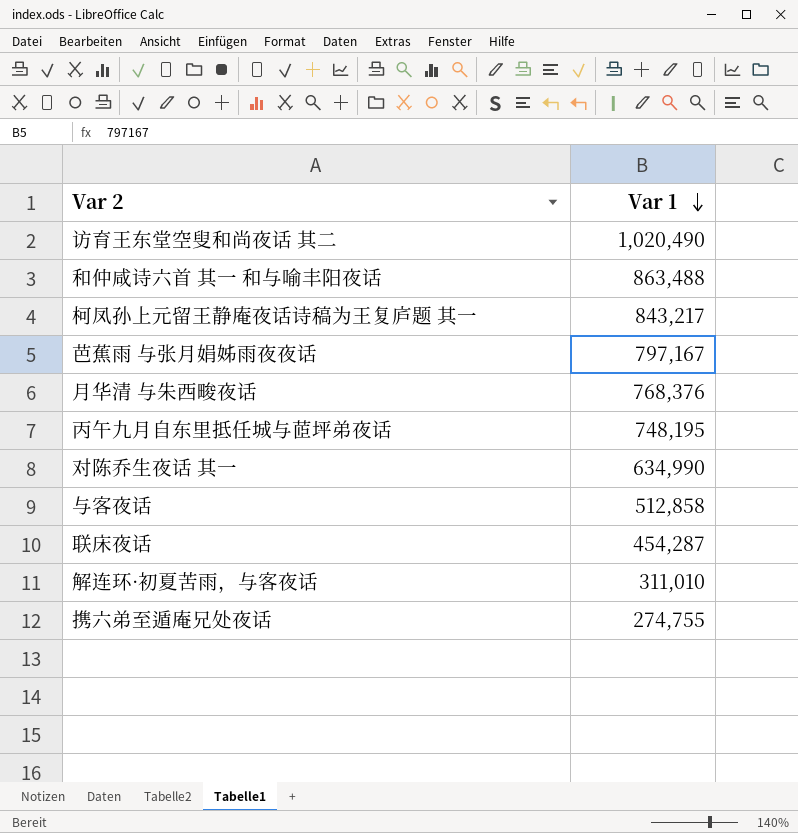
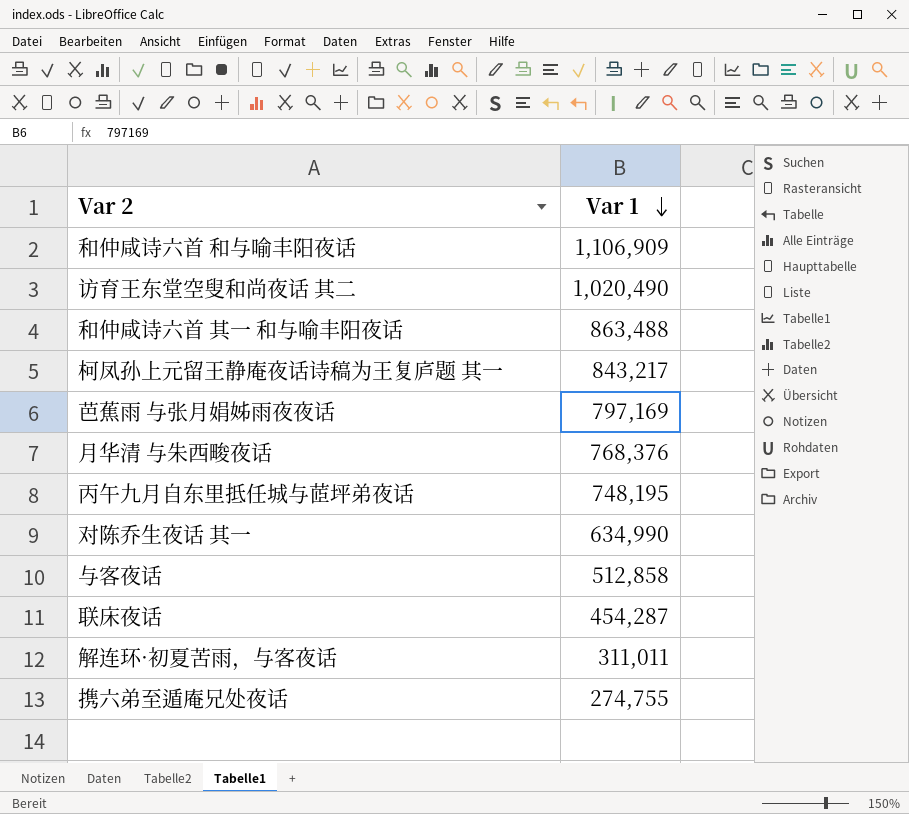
row 和仲咸诗六首 和与喻丰阳夜话: none -> 1,106,909
芭蕉雨 与张月娟姊雨夜夜话 | Var 1: 797,167 -> 797,169
解连环·初夏苦雨，与客夜话 | Var 1: 311,010 -> 311,011

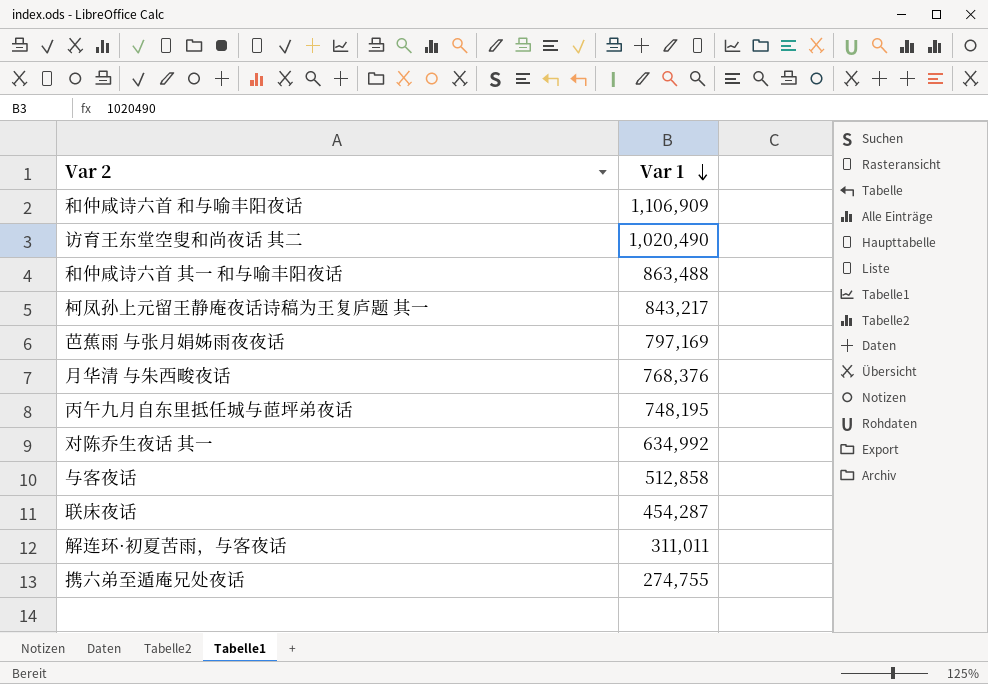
对陈乔生夜话 其一 | Var 1: 634,990 -> 634,992

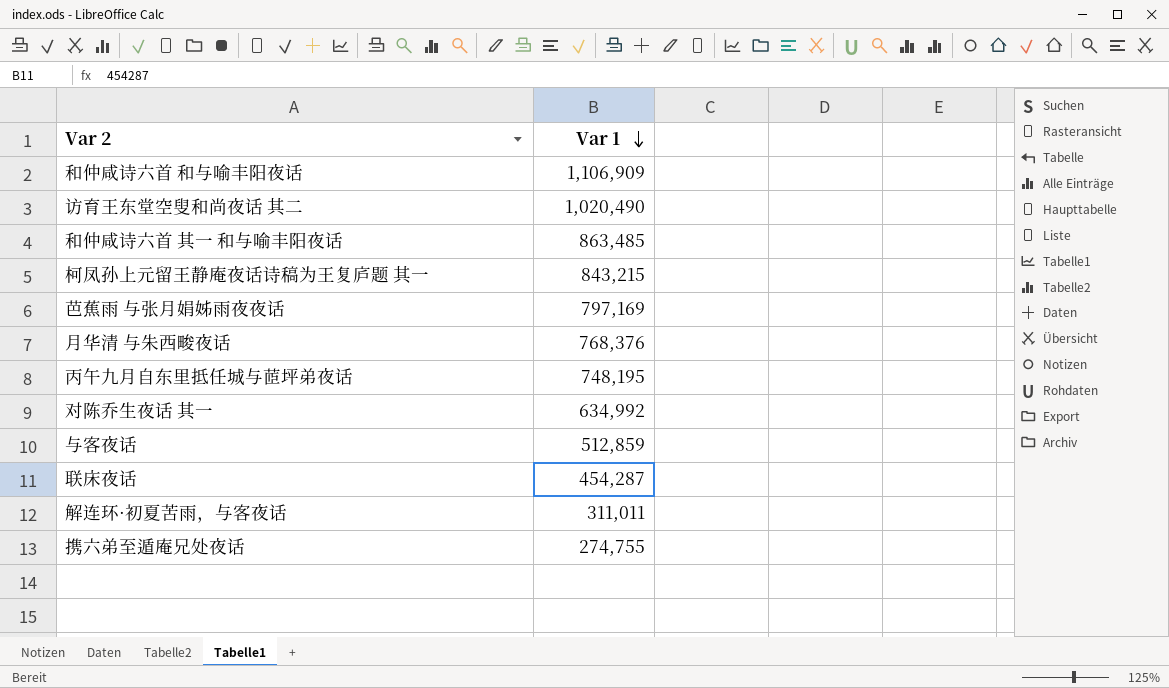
和仲咸诗六首 其一 和与喻丰阳夜话 | Var 1: 863,488 -> 863,485
柯凤孙上元留王静庵夜话诗稿为王复庐题 其一 | Var 1: 843,217 -> 843,215
与客夜话 | Var 1: 512,858 -> 512,859

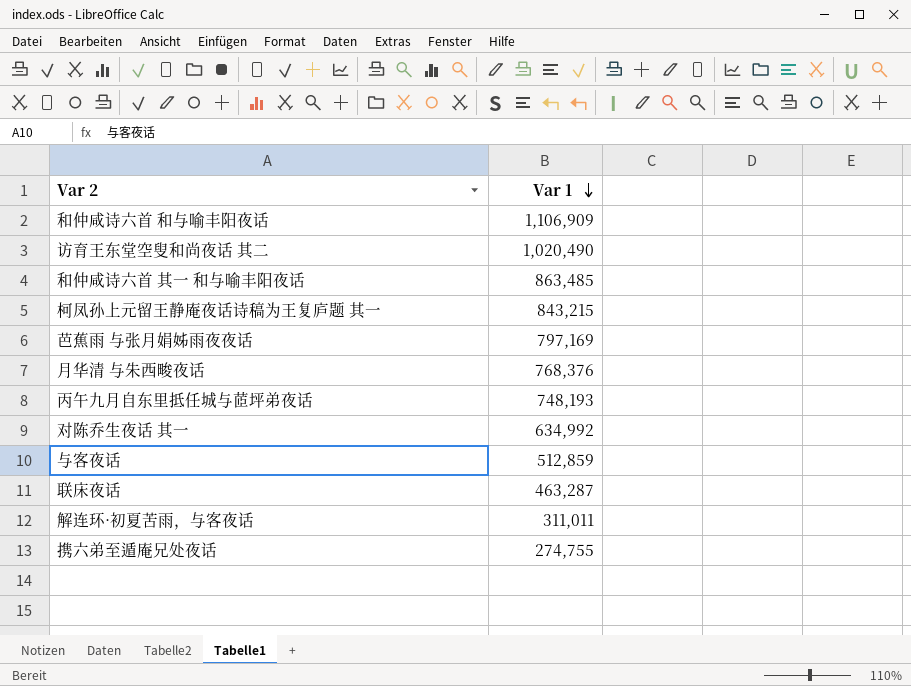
丙午九月自东里抵任城与茝坪弟夜话 | Var 1: 748,195 -> 748,193
联床夜话 | Var 1: 454,287 -> 463,287

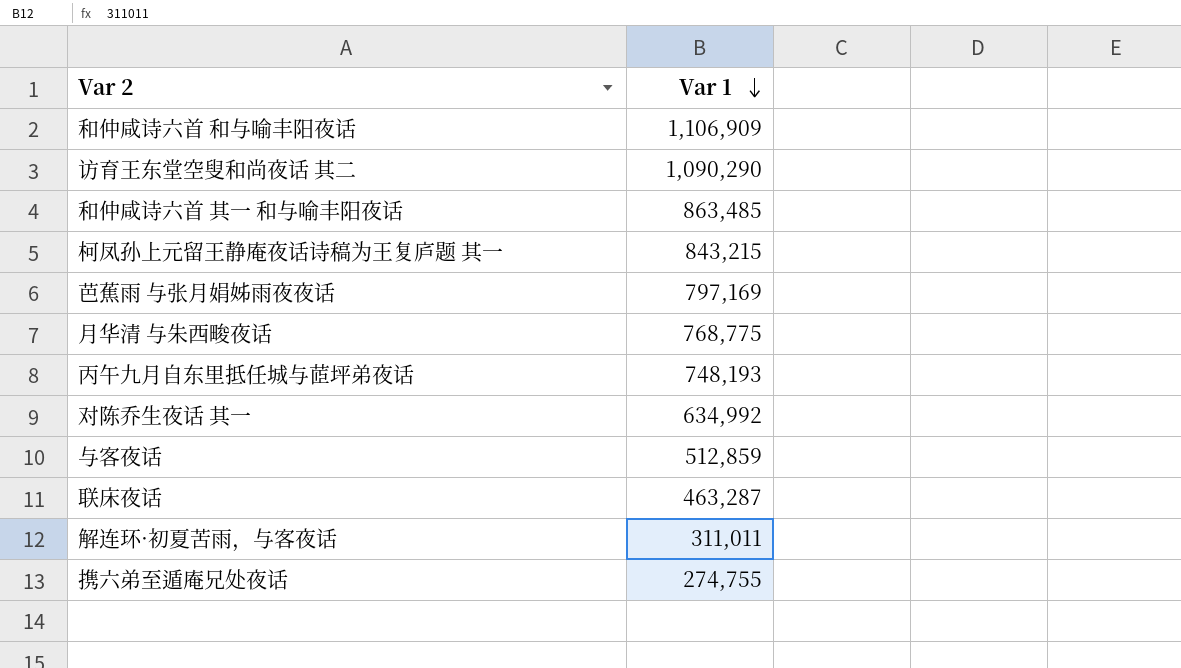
访育王东堂空叟和尚夜话 其二 | Var 1: 1,020,490 -> 1,090,290
月华清 与朱西畯夜话 | Var 1: 768,376 -> 768,775

